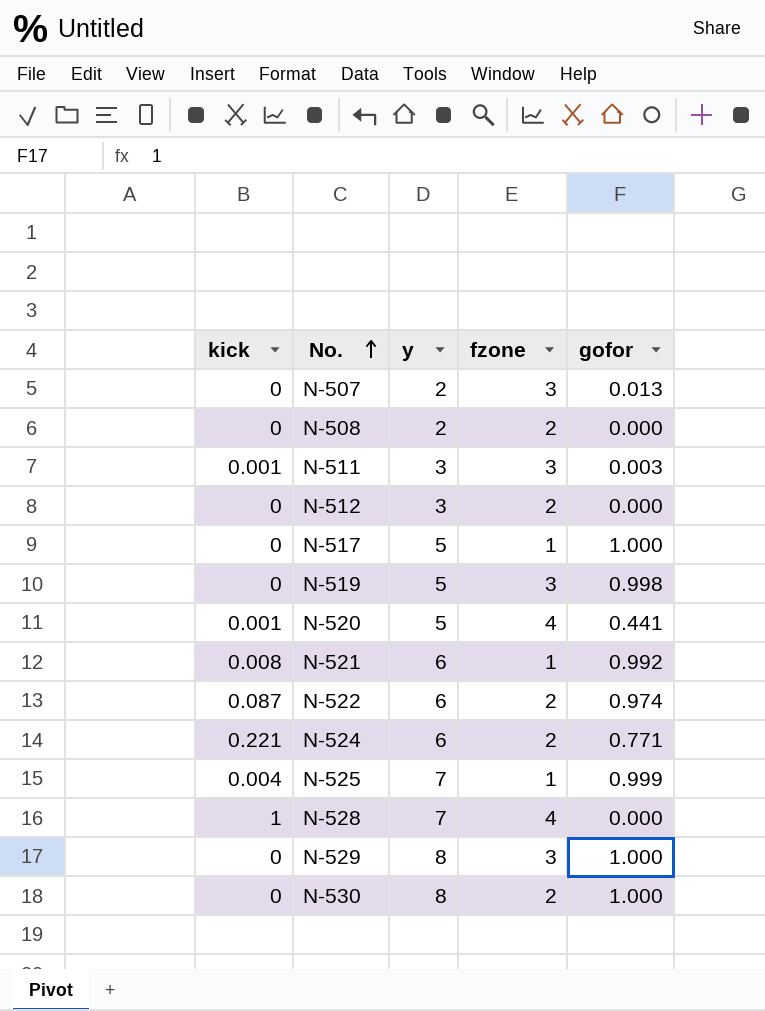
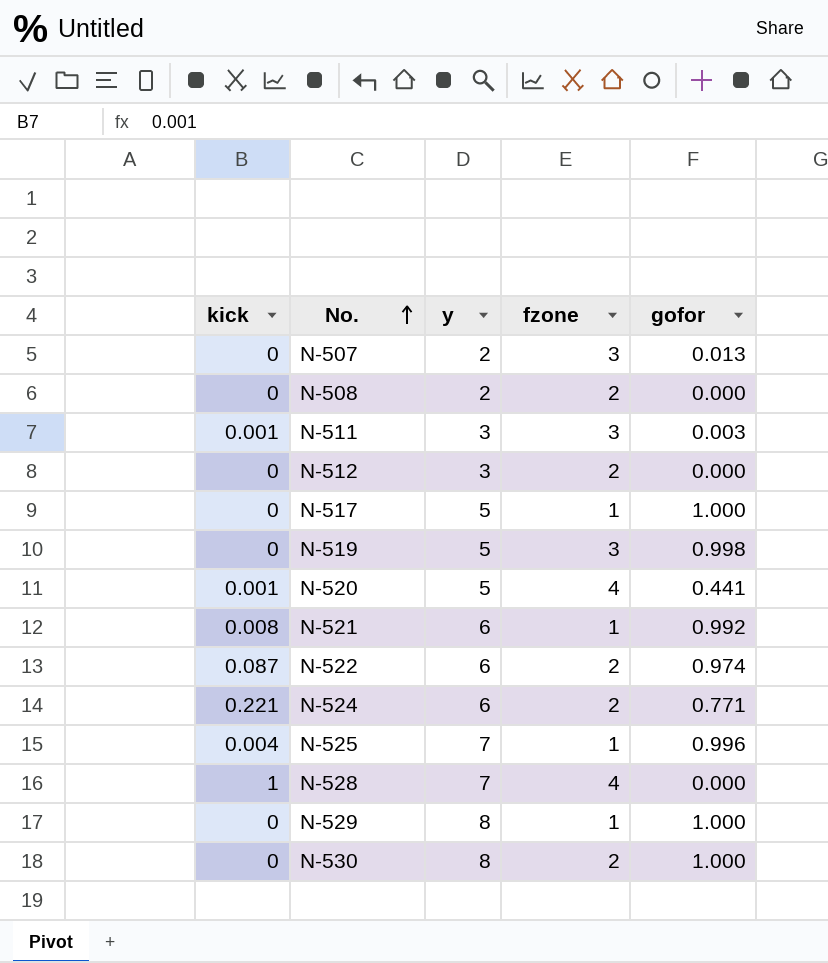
N-525 | gofor: 0.999 -> 0.996
N-529 | fzone: 3 -> 1

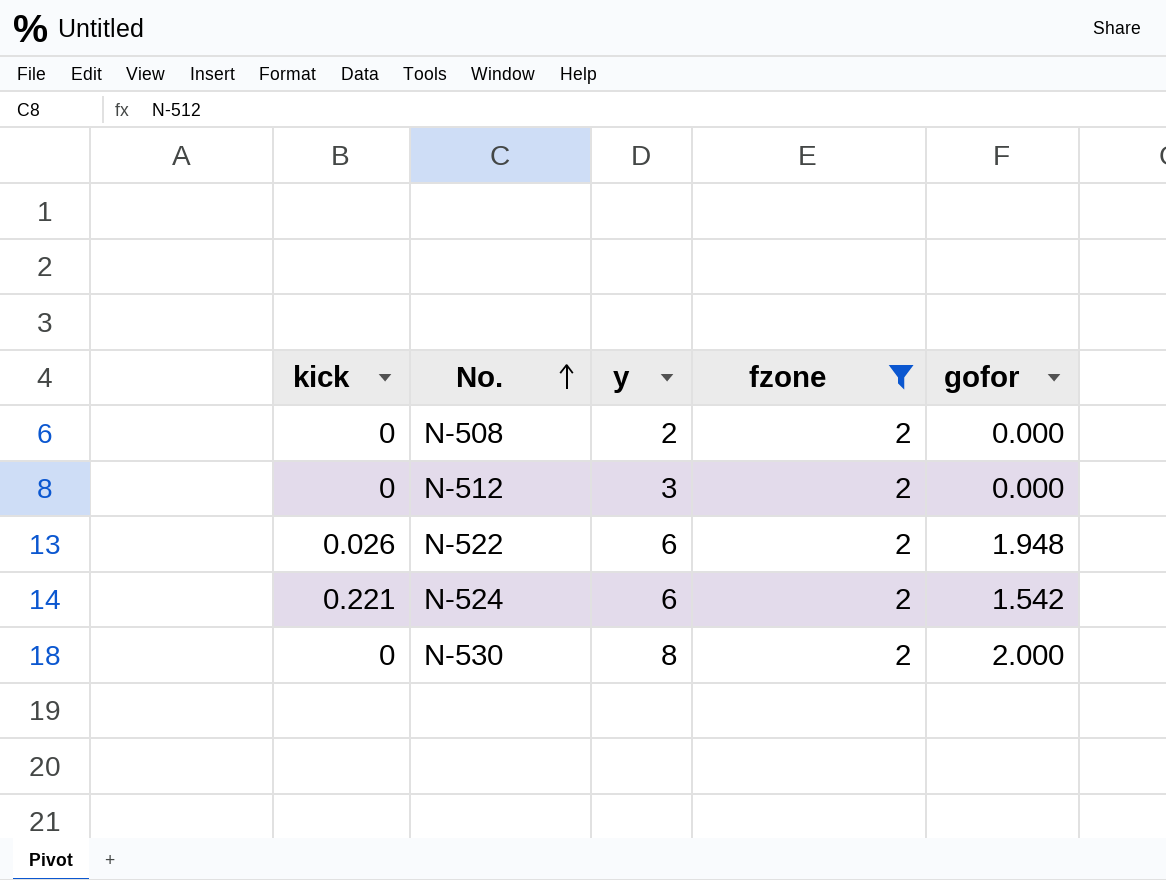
filter: none -> fzone = 2
N-522 | kick: 0.087 -> 0.026
N-522 | gofor: 0.974 -> 1.948
N-524 | gofor: 0.771 -> 1.542
N-530 | gofor: 1.000 -> 2.000

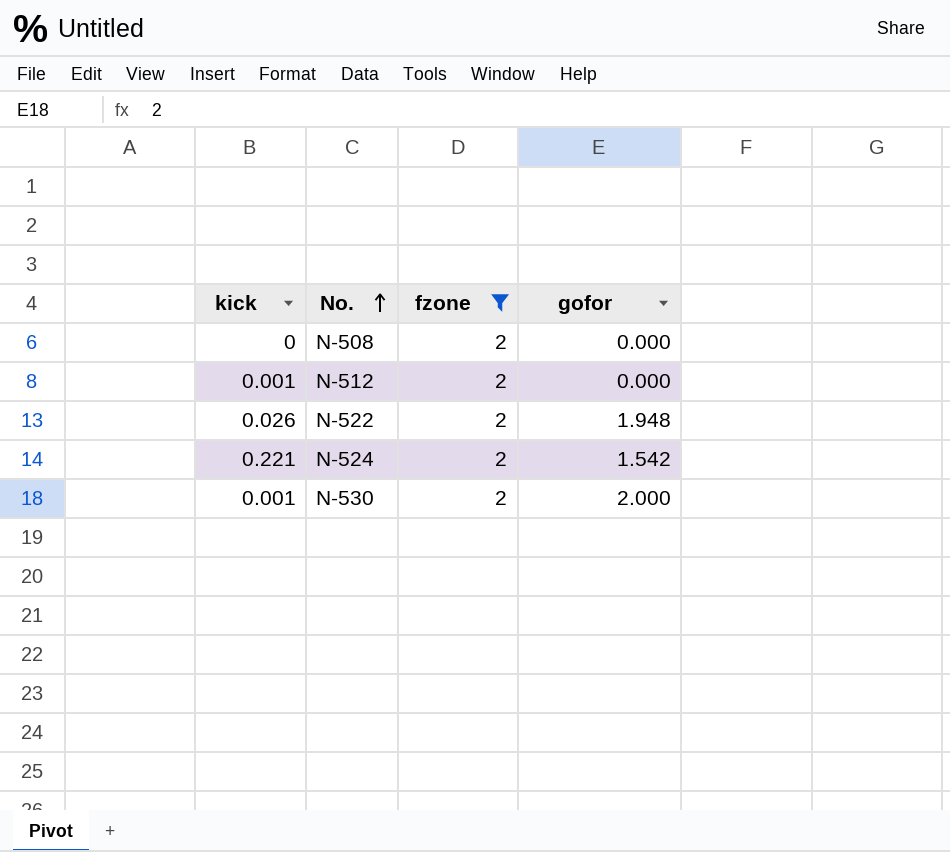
column y | position: 3 -> none
N-512 | kick: 0 -> 0.001
N-530 | kick: 0 -> 0.001

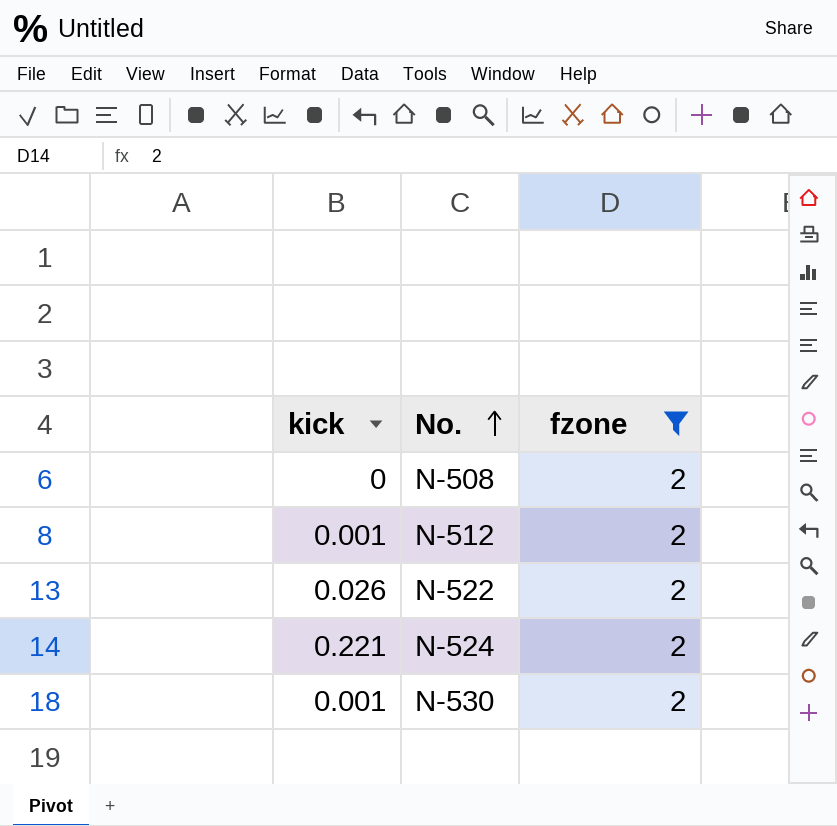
column gofor | position: 4 -> none

